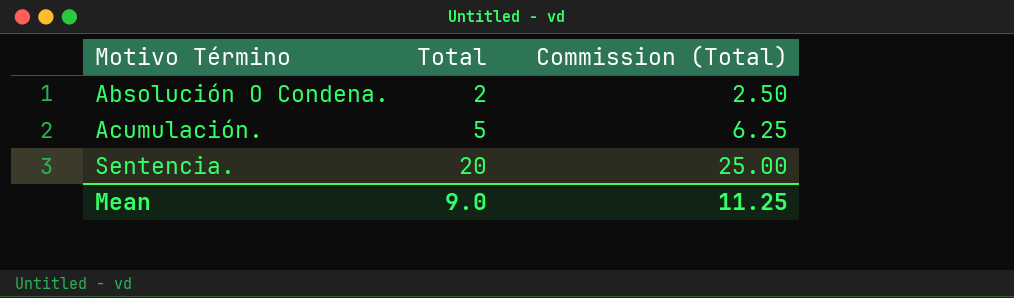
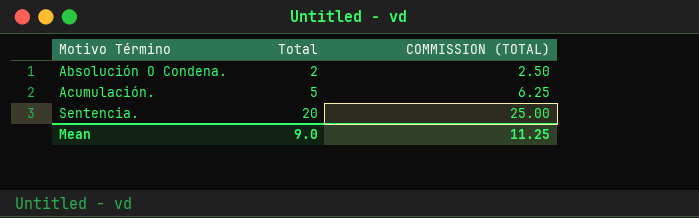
column name: Commission (Total) -> COMMISSION (TOTAL)

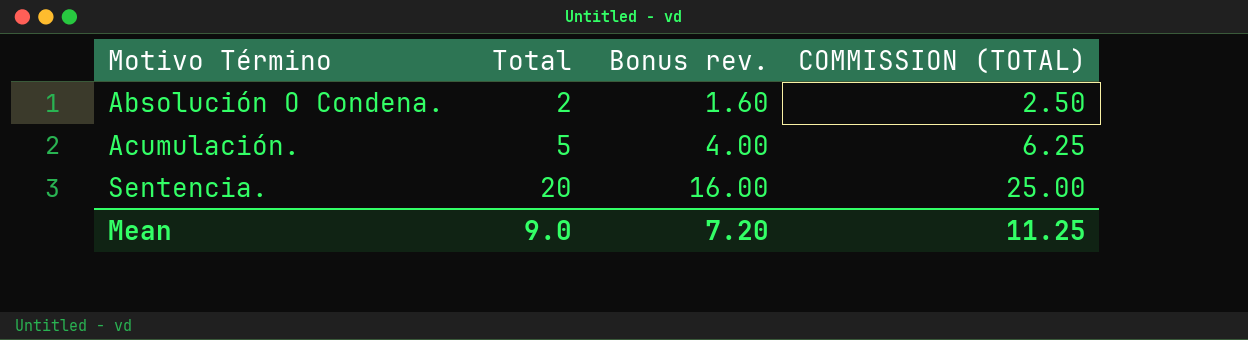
column Bonus rev. | formula: none -> [Total] * 0.8

